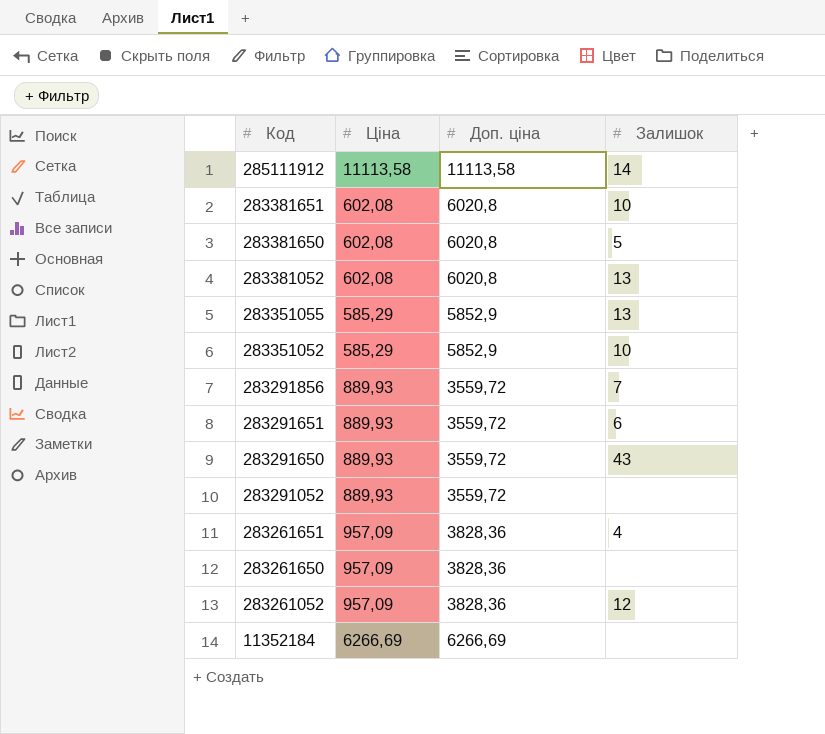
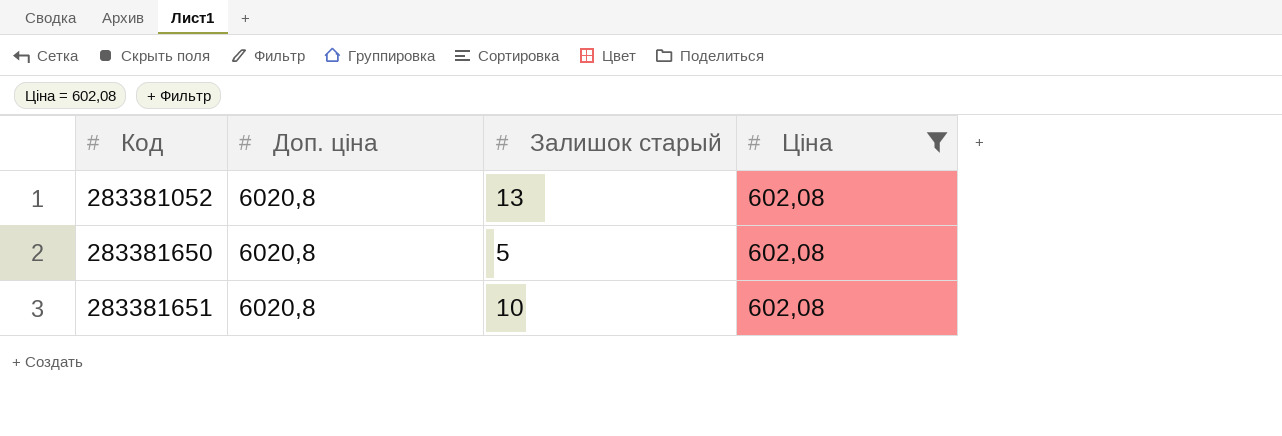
filter: none -> Ціна = 602,08
row order: Код descending -> Код ascending
column name: Залишок -> Залишок старый
column Ціна | position: 2 -> 4

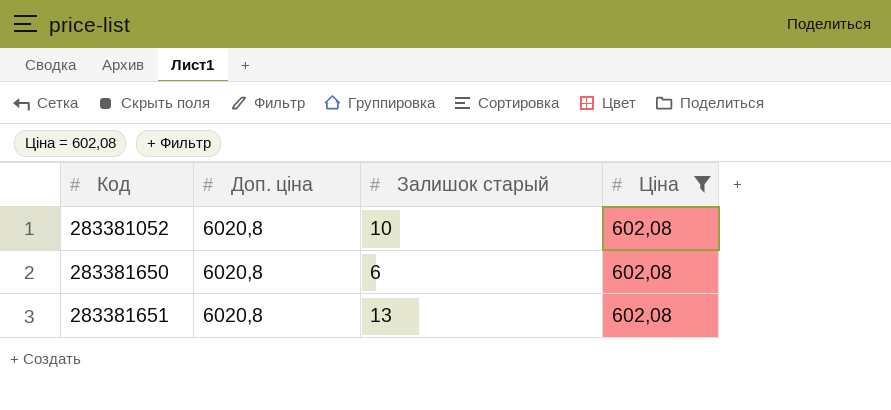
283381052 | Залишок старый: 13 -> 10
283381650 | Залишок старый: 5 -> 6
283381651 | Залишок старый: 10 -> 13

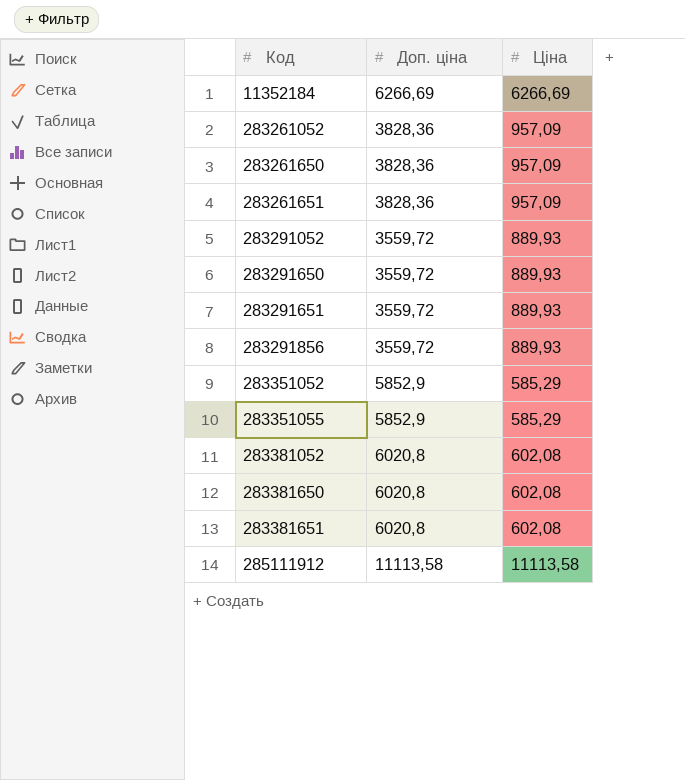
filter: Ціна = 602,08 -> none
column Залишок старый | position: 3 -> none

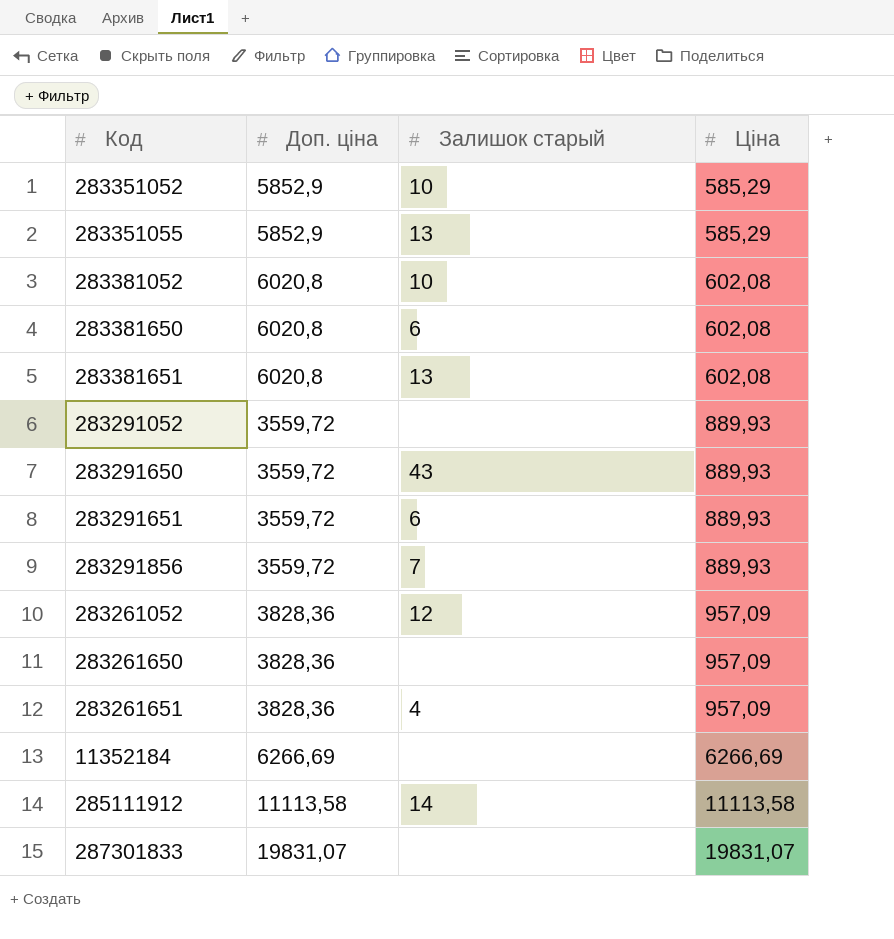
row order: Код ascending -> Ціна ascending
column Залишок старый | position: none -> 3
row 287301833: none -> 19831,07 | none | 19831,07

